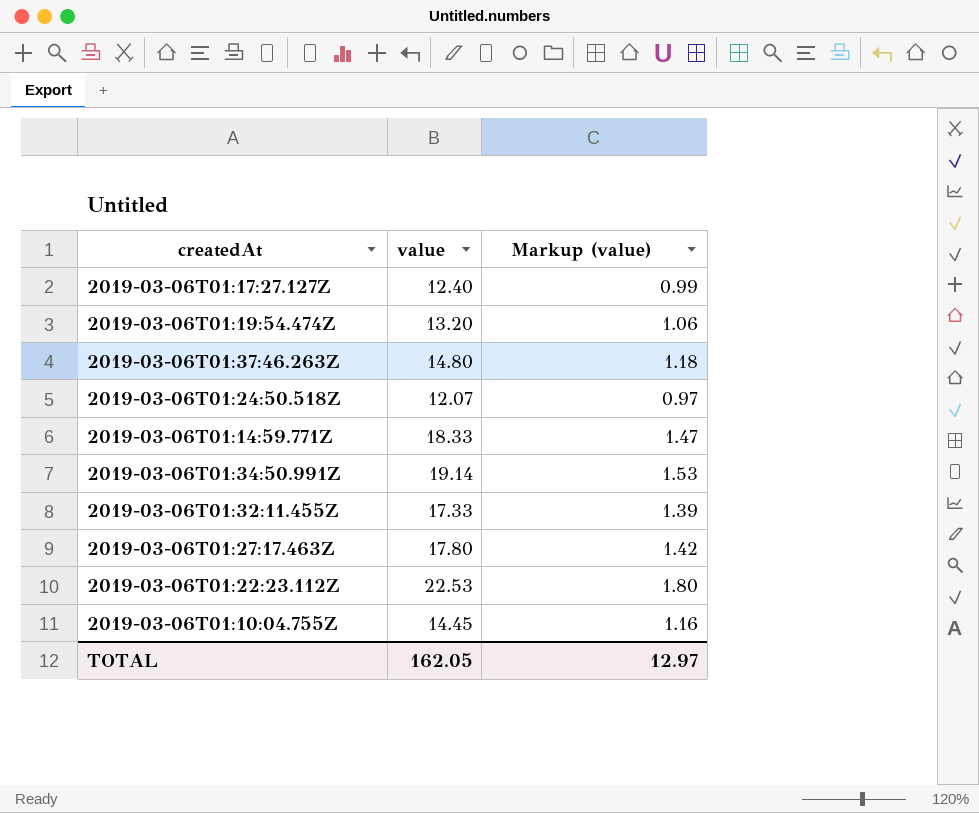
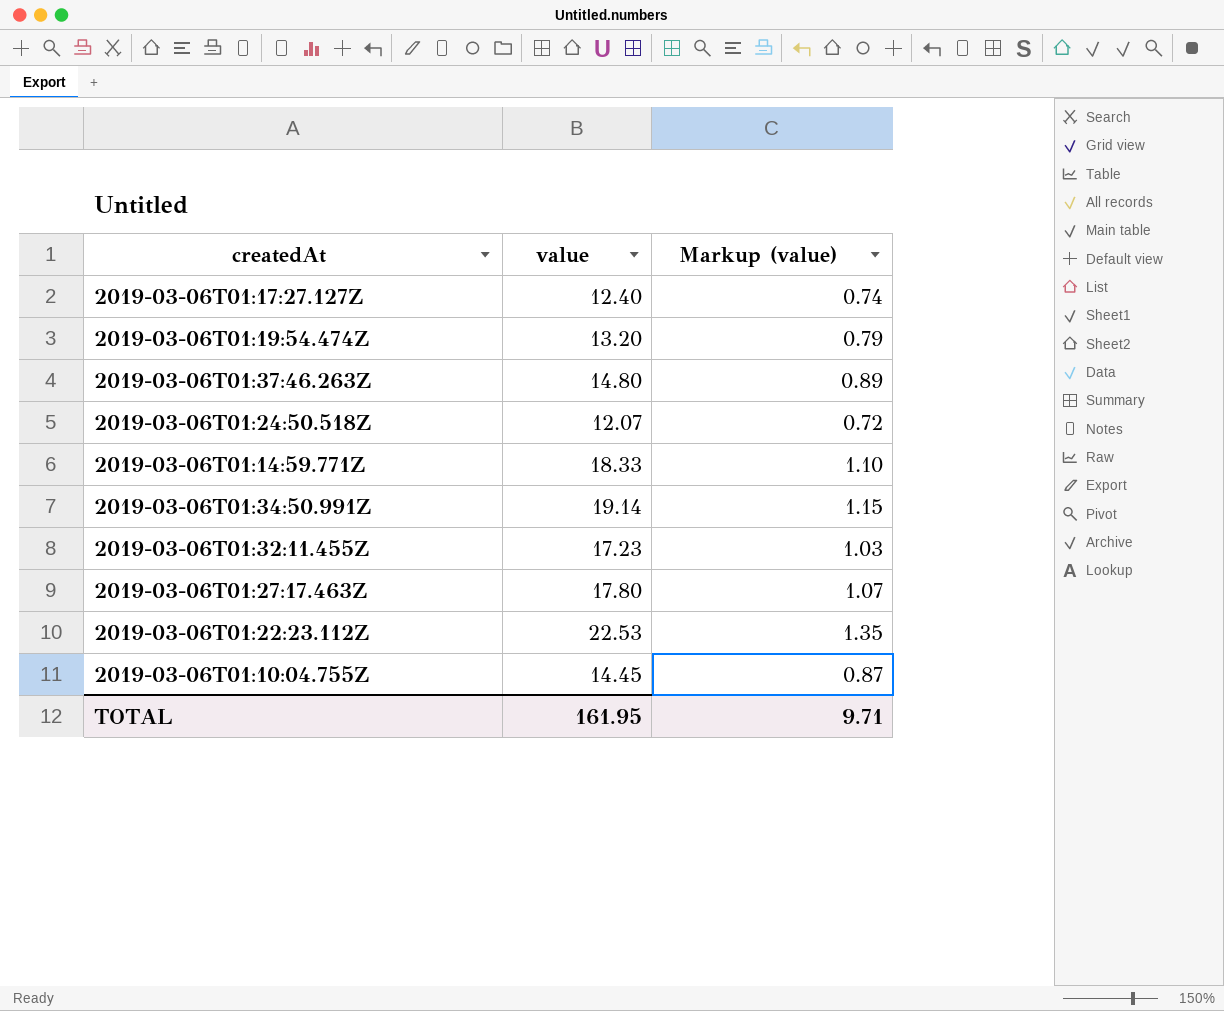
column Markup (value) | formula: [value] * 0.08 -> [value] * 0.06
2019-03-06T01:32:11.455Z | value: 17.33 -> 17.23
TOTAL | value: 162.05 -> 161.95
TOTAL | Markup (value): 12.97 -> 9.71

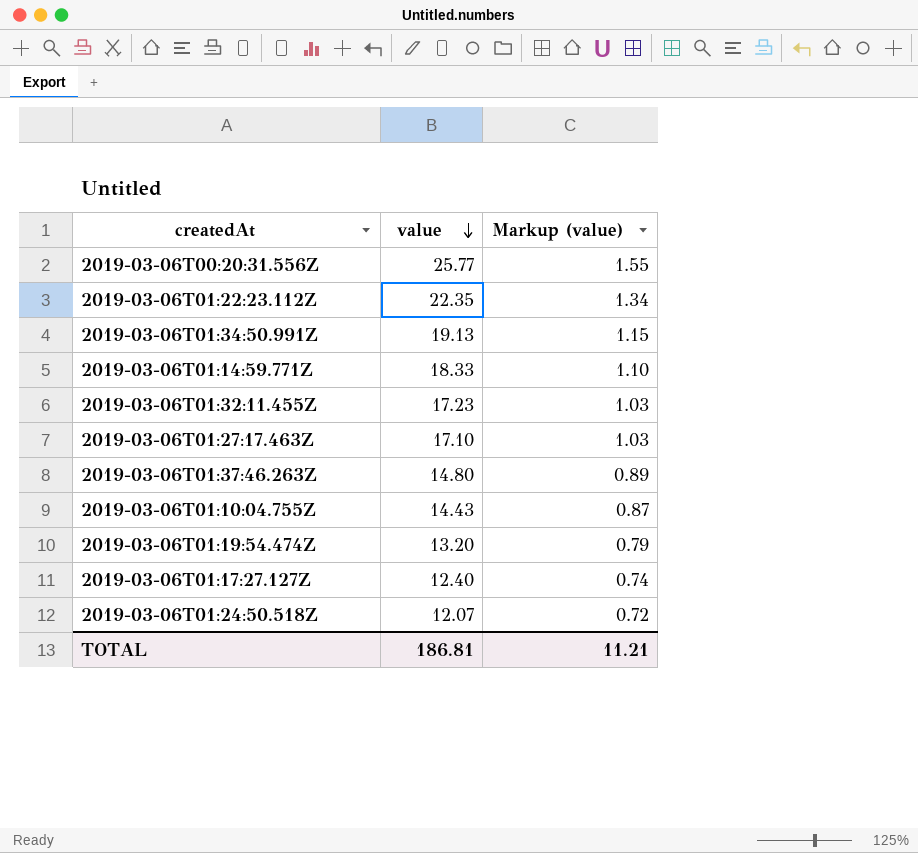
row order: none -> value descending
row 2019-03-06T00:20:31.556Z: none -> 25.77 | 1.55
2019-03-06T01:22:23.112Z | value: 22.53 -> 22.35
2019-03-06T01:22:23.112Z | Markup (value): 1.35 -> 1.34
2019-03-06T01:34:50.991Z | value: 19.14 -> 19.13
2019-03-06T01:27:17.463Z | value: 17.80 -> 17.10
2019-03-06T01:27:17.463Z | Markup (value): 1.07 -> 1.03
2019-03-06T01:10:04.755Z | value: 14.45 -> 14.43
TOTAL | value: 161.95 -> 186.81
TOTAL | Markup (value): 9.71 -> 11.21

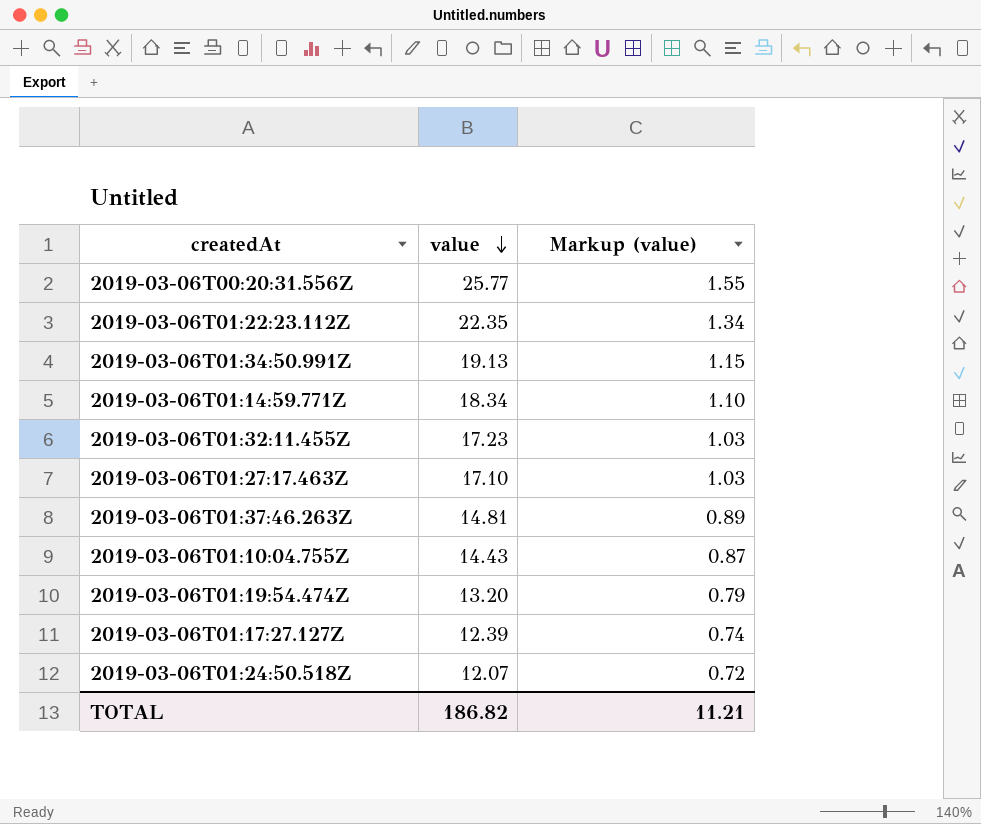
2019-03-06T01:14:59.771Z | value: 18.33 -> 18.34
2019-03-06T01:37:46.263Z | value: 14.80 -> 14.81
2019-03-06T01:17:27.127Z | value: 12.40 -> 12.39
TOTAL | value: 186.81 -> 186.82

